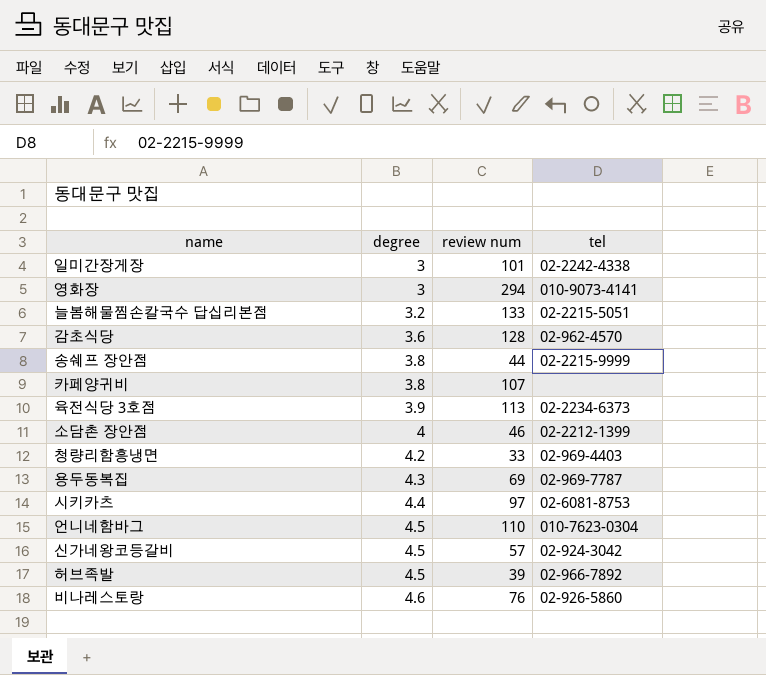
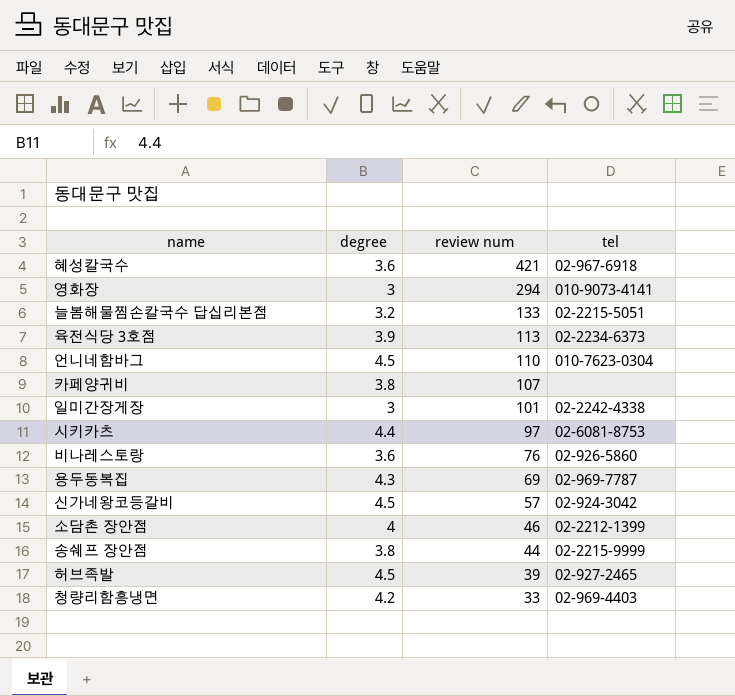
row order: degree ascending -> review num descending
row 감초식당: 3.6 | 128 | 02-962-4570 -> none
row 혜성칼국수: none -> 3.6 | 421 | 02-967-6918
비나레스토랑 | degree: 4.6 -> 3.6
허브족발 | tel: 02-966-7892 -> 02-927-2465

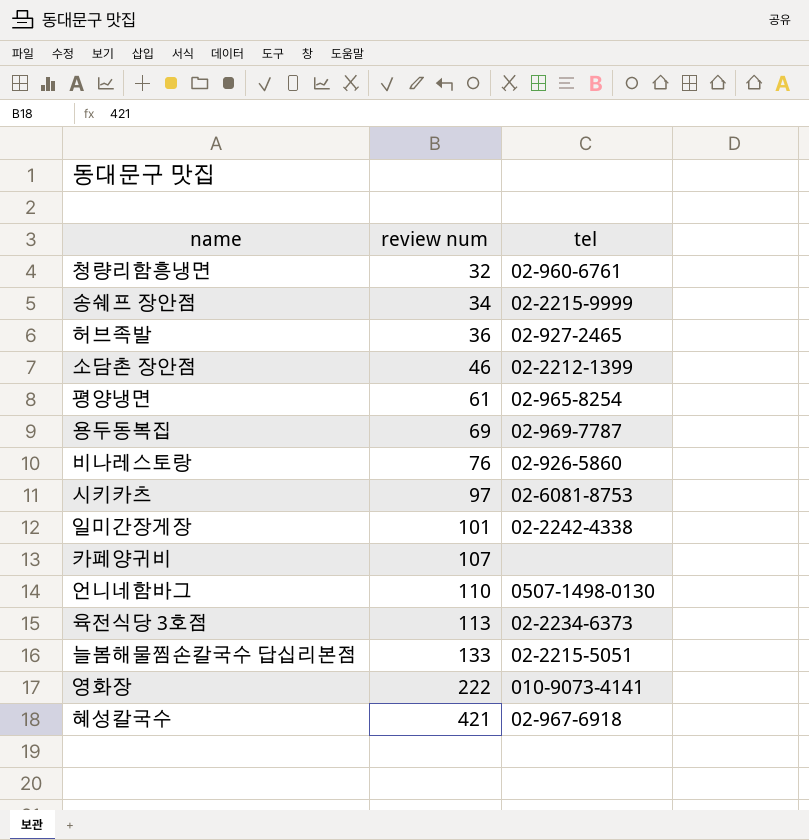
row order: review num descending -> review num ascending
column degree | position: 2 -> none
row 신가네왕코등갈비: 4.5 | 57 | 02-924-3042 -> none
청량리함흥냉면 | review num: 33 -> 32
청량리함흥냉면 | tel: 02-969-4403 -> 02-960-6761
송쉐프 장안점 | review num: 44 -> 34
허브족발 | review num: 39 -> 36
row 평양냉면: none -> 61 | 02-965-8254
언니네함바그 | tel: 010-7623-0304 -> 0507-1498-0130
영화장 | review num: 294 -> 222

